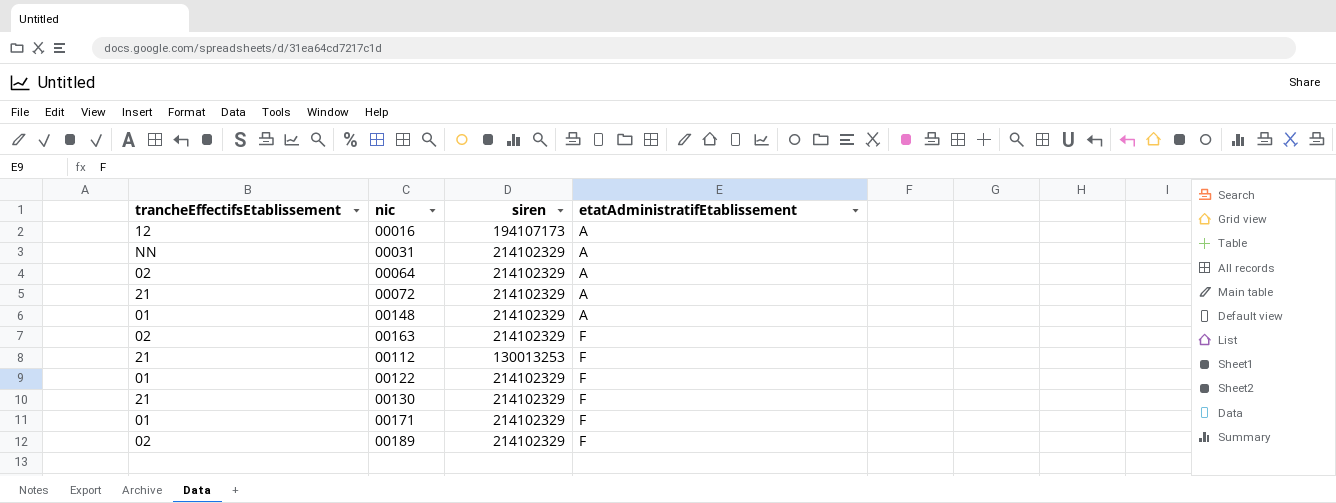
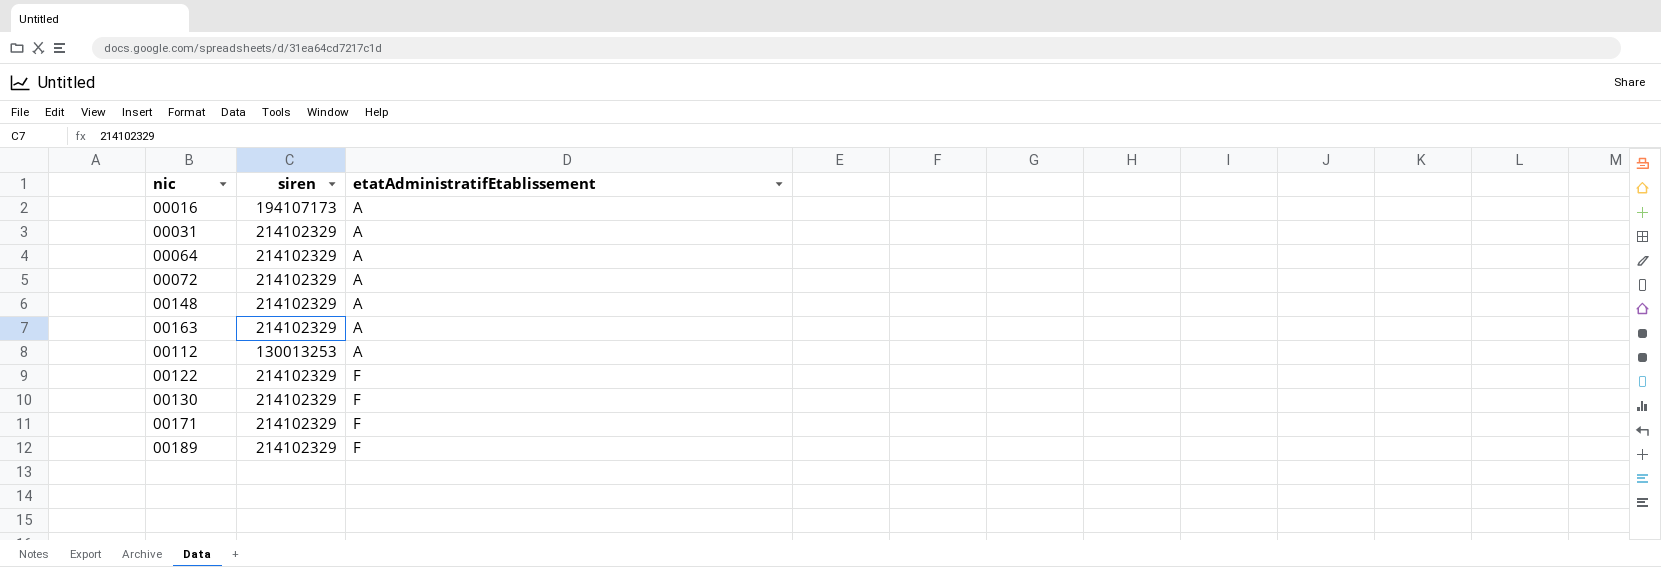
column trancheEffectifsEtablissement | position: 1 -> none
00163 | etatAdministratifEtablissement: F -> A
00112 | etatAdministratifEtablissement: F -> A

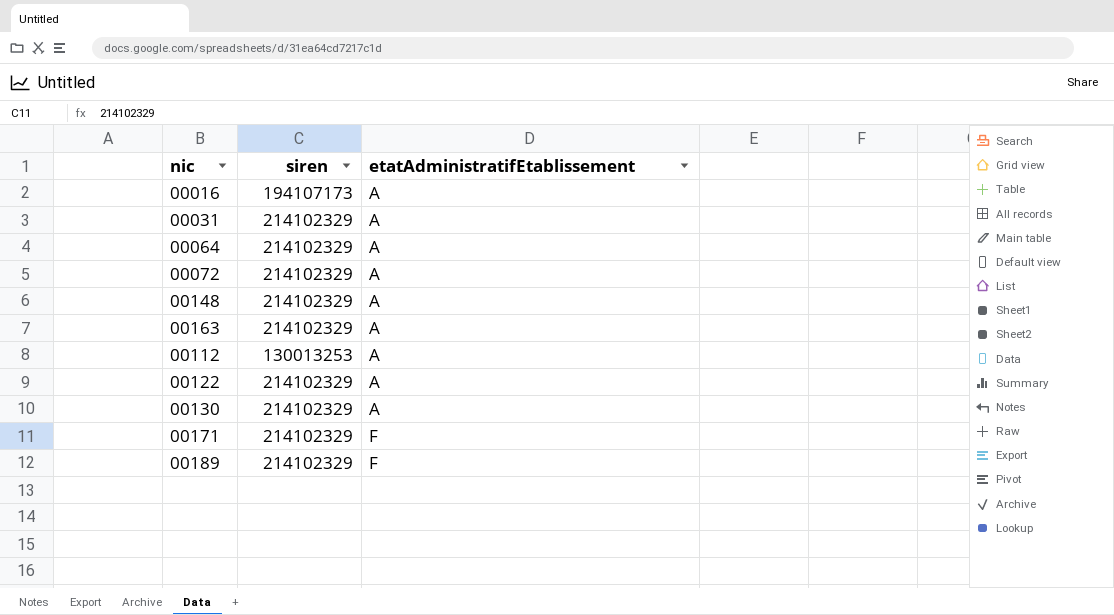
00122 | etatAdministratifEtablissement: F -> A
00130 | etatAdministratifEtablissement: F -> A

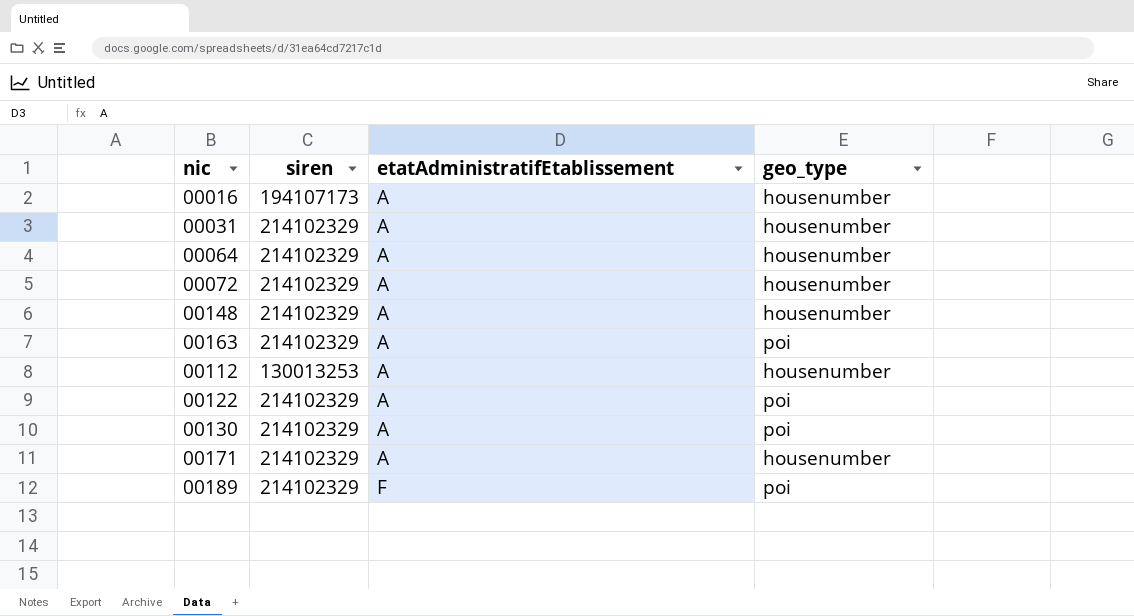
column geo_type | position: none -> 4
00171 | etatAdministratifEtablissement: F -> A

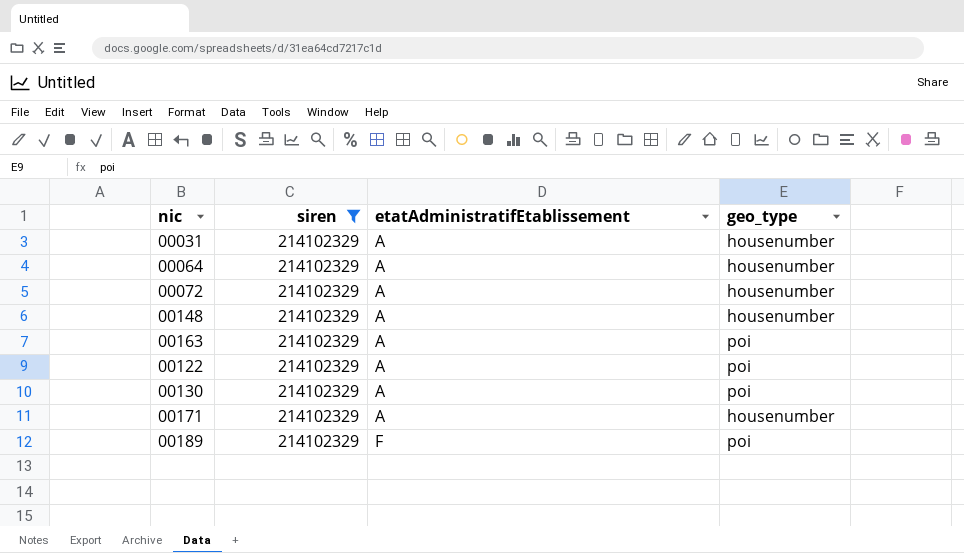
filter: none -> siren = 214102329

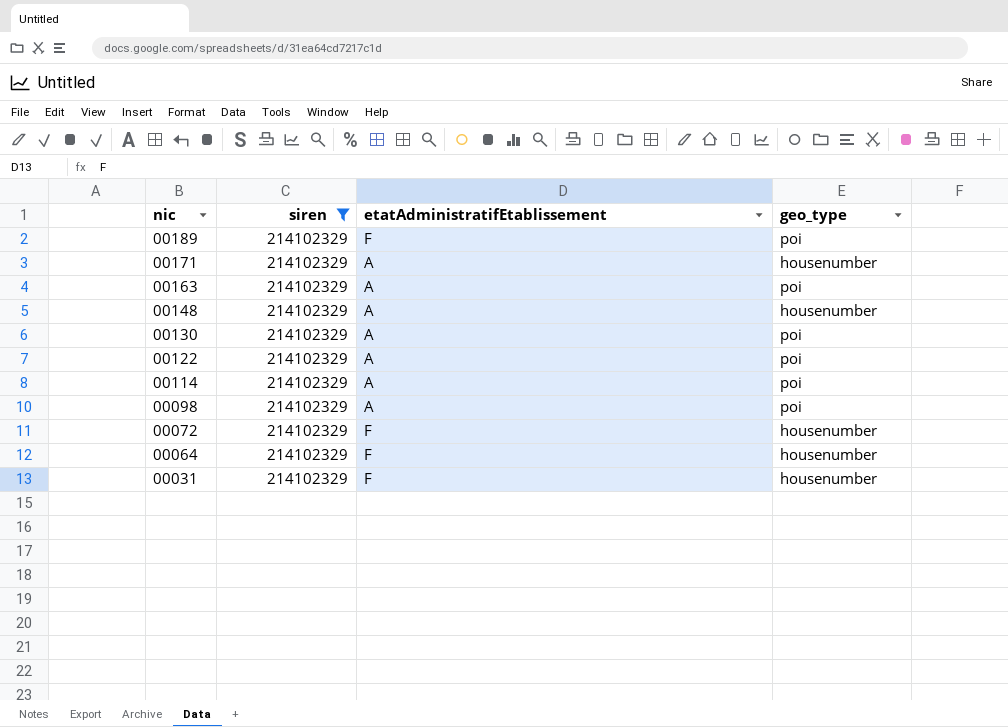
row order: etatAdministratifEtablissement ascending -> nic descending
row 00114: none -> 214102329 | A | poi
row 00098: none -> 214102329 | A | poi
00072 | etatAdministratifEtablissement: A -> F
00064 | etatAdministratifEtablissement: A -> F
00031 | etatAdministratifEtablissement: A -> F

